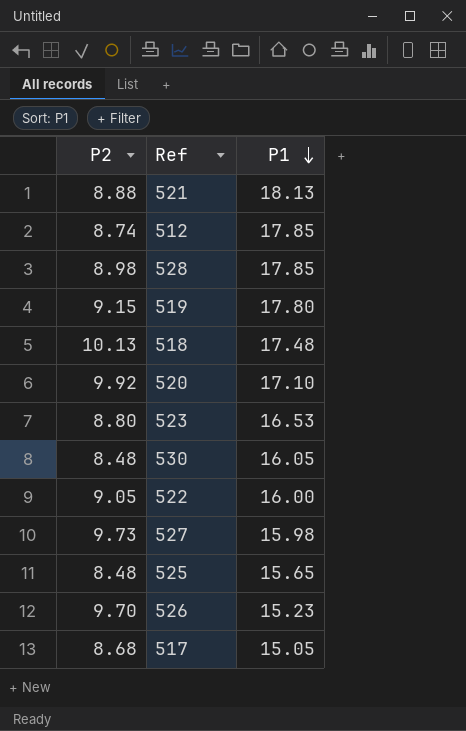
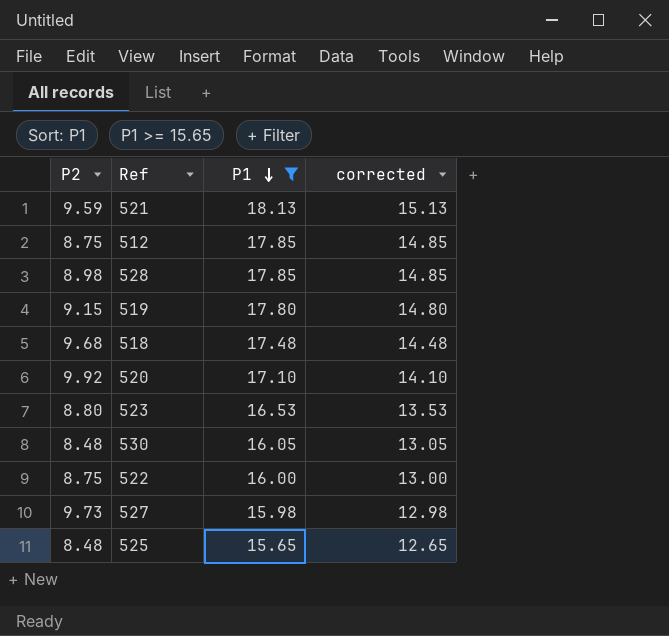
filter: none -> P1 >= 15.65
column corrected | formula: none -> [P1] - 3
521 | P2: 8.88 -> 9.59
512 | P2: 8.74 -> 8.75
518 | P2: 10.13 -> 9.68
522 | P2: 9.05 -> 8.75

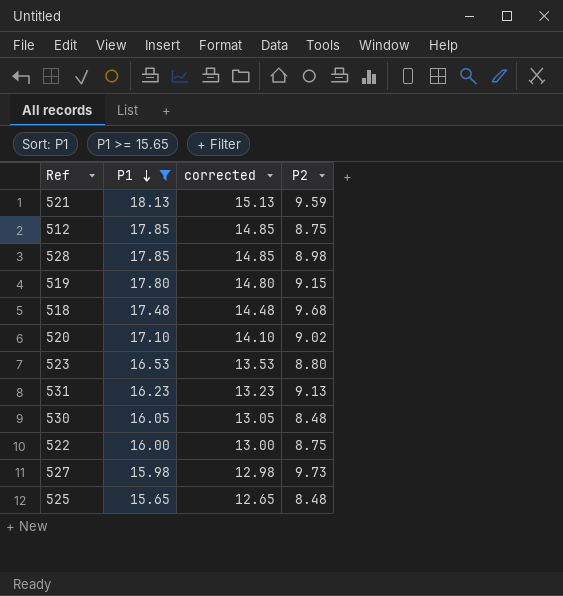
column P2 | position: 1 -> 4
520 | P2: 9.92 -> 9.02
row 531: none -> 16.23 | 13.23 | 9.13

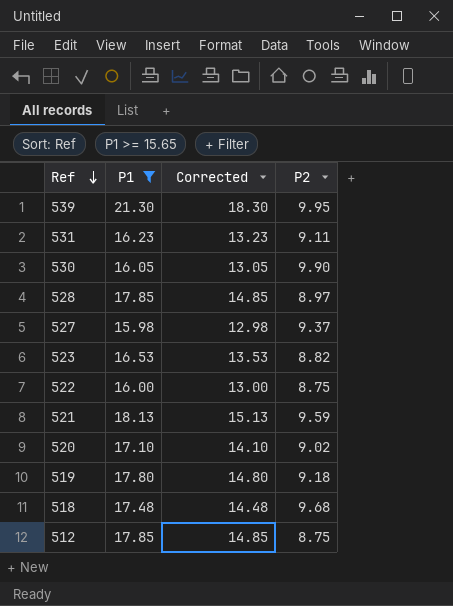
row order: P1 descending -> Ref descending
column name: corrected -> Corrected
row 525: 15.65 | 12.65 | 8.48 -> none
row 539: none -> 21.30 | 18.30 | 9.95
531 | P2: 9.13 -> 9.11
530 | P2: 8.48 -> 9.90
528 | P2: 8.98 -> 8.97
527 | P2: 9.73 -> 9.37
523 | P2: 8.80 -> 8.82
519 | P2: 9.15 -> 9.18

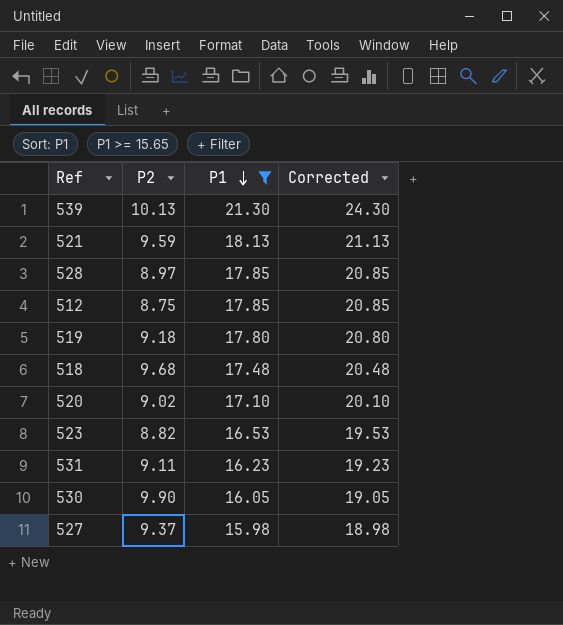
row order: Ref descending -> P1 descending
column P2 | position: 4 -> 2
column Corrected | formula: [P1] - 3 -> [P1] + 3
row 522: 16.00 | 13.00 | 8.75 -> none
539 | P2: 9.95 -> 10.13

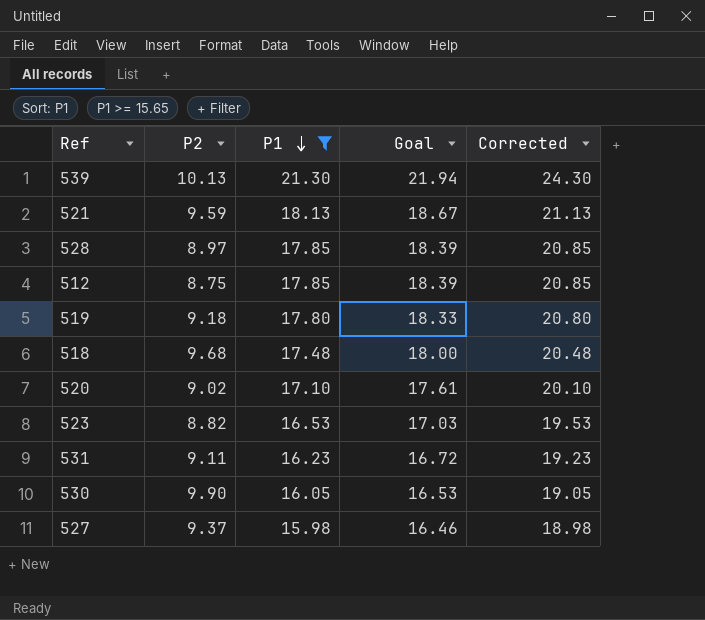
column Goal | formula: none -> [P1] * 1.03

